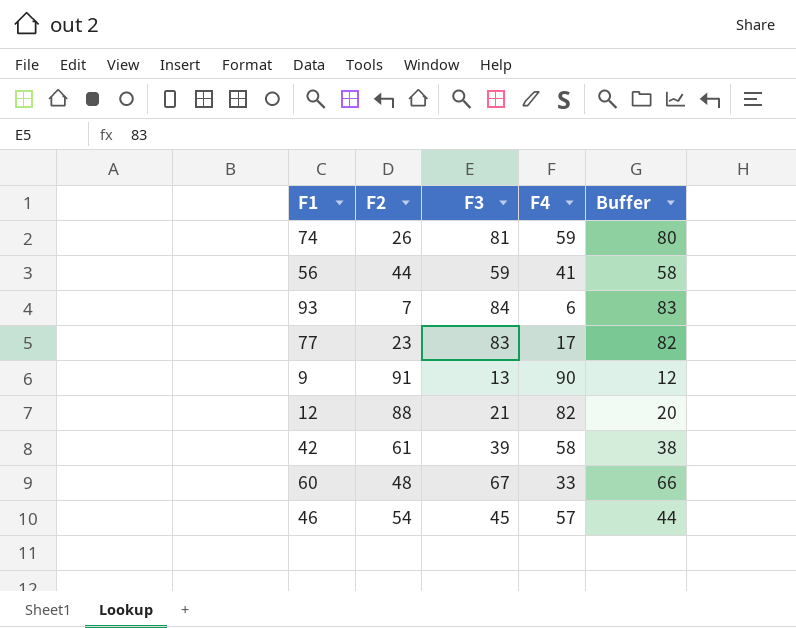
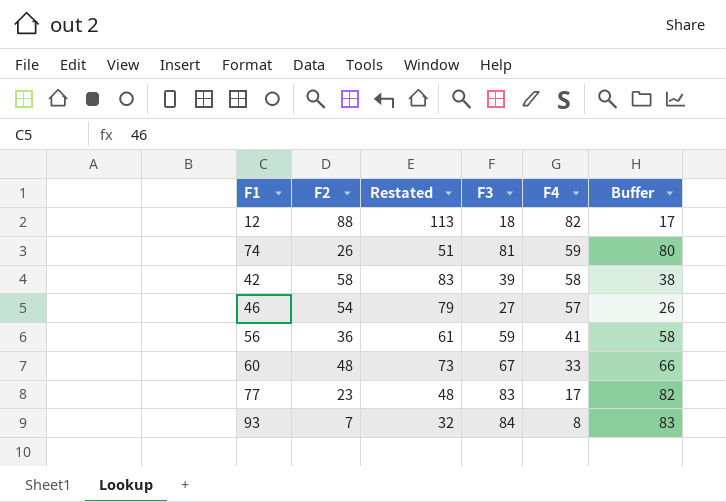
row order: none -> F4 descending
column Restated | formula: none -> [F2] + 25
row 9: 91 | 13 | 90 | 12 -> none
12 | F3: 21 -> 18
12 | Buffer: 20 -> 17
42 | F2: 61 -> 58
46 | F3: 45 -> 27
46 | Buffer: 44 -> 26
56 | F2: 44 -> 36
93 | F4: 6 -> 8

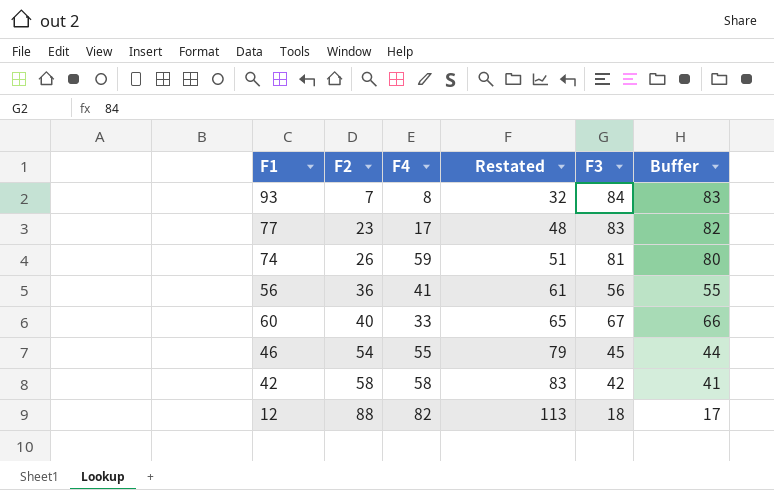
row order: F4 descending -> F2 ascending
column F4 | position: 5 -> 3
56 | F3: 59 -> 56
56 | Buffer: 58 -> 55
60 | F2: 48 -> 40
60 | Restated: 73 -> 65
46 | F4: 57 -> 55
46 | F3: 27 -> 45
46 | Buffer: 26 -> 44
42 | F3: 39 -> 42
42 | Buffer: 38 -> 41

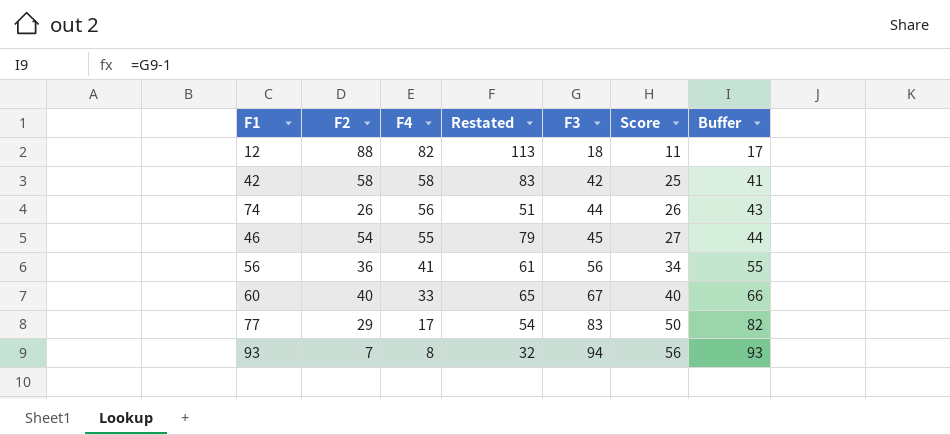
row order: F2 ascending -> F4 descending
column Score | formula: none -> [F3] * 0.6
74 | F4: 59 -> 56
74 | F3: 81 -> 44
74 | Buffer: 80 -> 43
77 | F2: 23 -> 29
77 | Restated: 48 -> 54
93 | F3: 84 -> 94
93 | Buffer: 83 -> 93

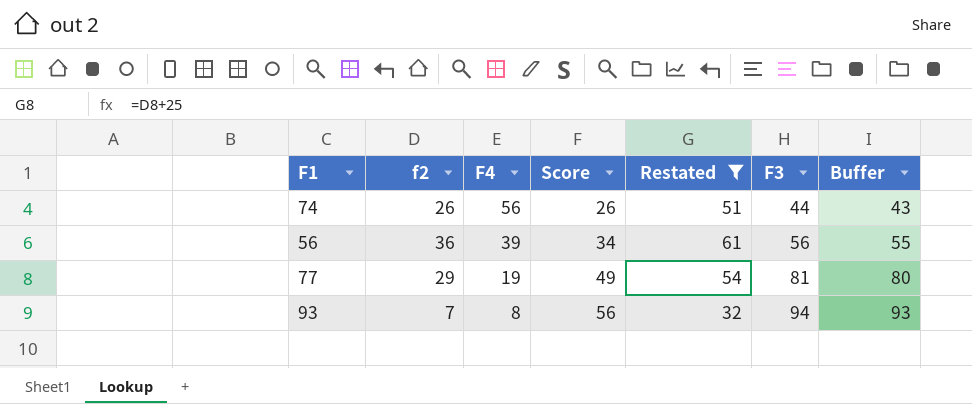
filter: none -> Restated <= 61
column name: F2 -> f2
column Score | position: 6 -> 4
56 | F4: 41 -> 39
77 | F4: 17 -> 19
77 | Score: 50 -> 49
77 | F3: 83 -> 81
77 | Buffer: 82 -> 80

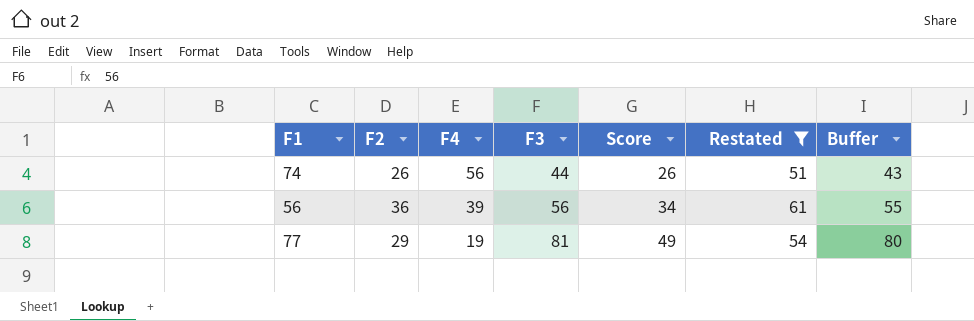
column name: f2 -> F2
column F3 | position: 6 -> 4
row 93: 7 | 8 | 56 | 32 | 94 | 93 -> none

